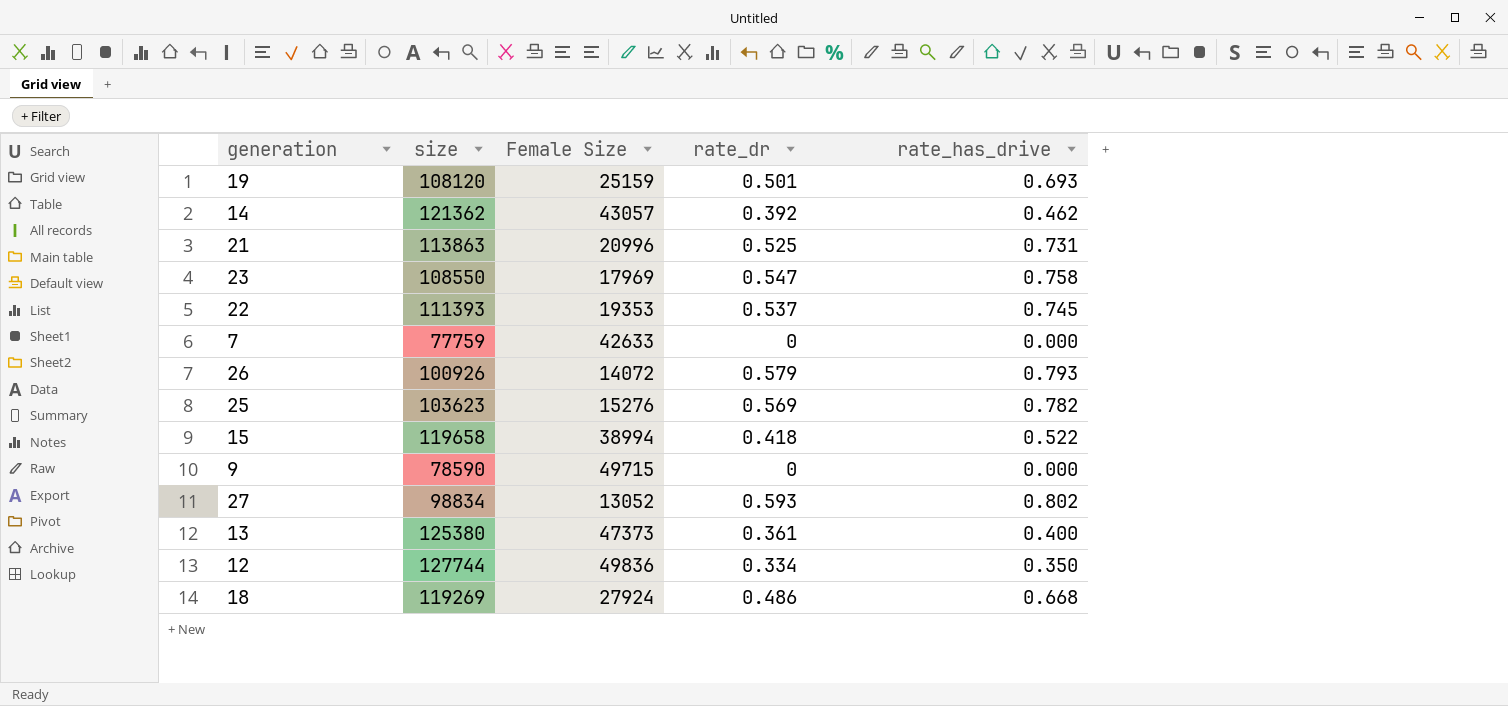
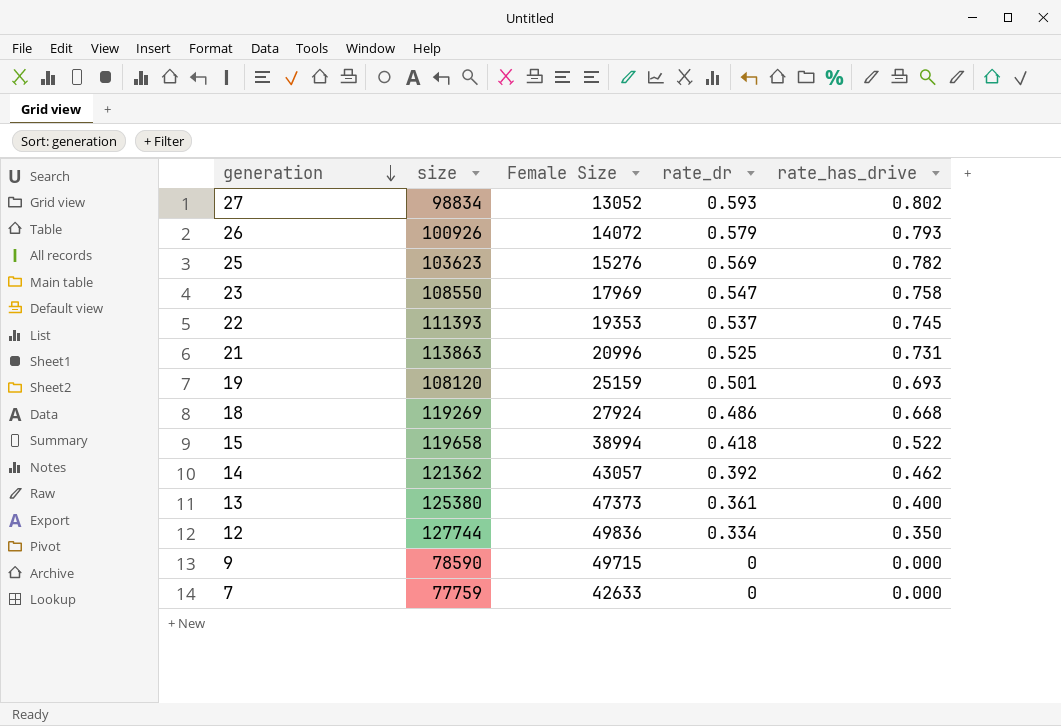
row order: none -> generation descending

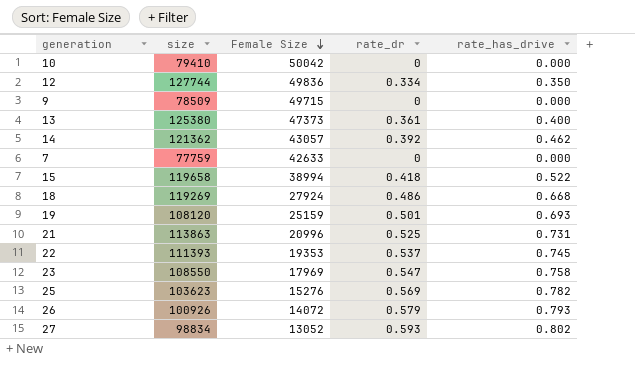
row order: generation descending -> Female Size descending
row 10: none -> 79410 | 50042 | 0 | 0.000
9 | size: 78590 -> 78509

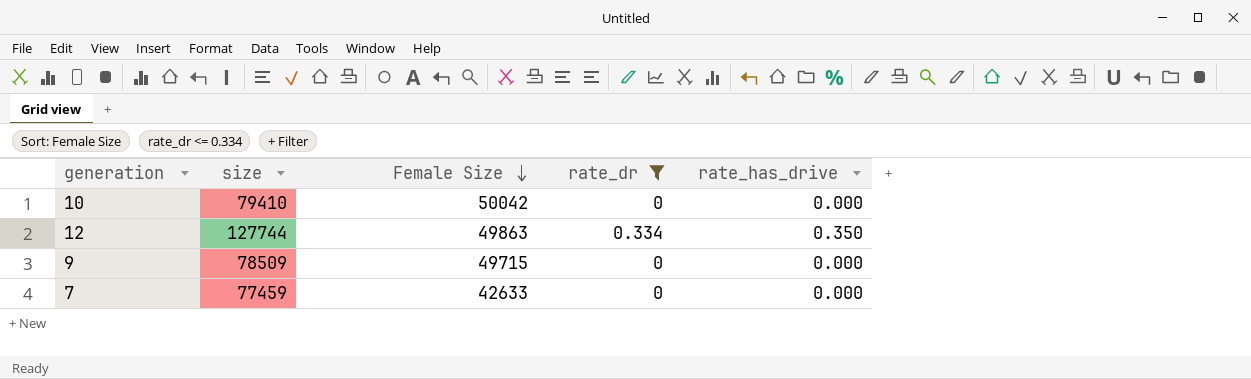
filter: none -> rate_dr <= 0.334
12 | Female Size: 49836 -> 49863
7 | size: 77759 -> 77459

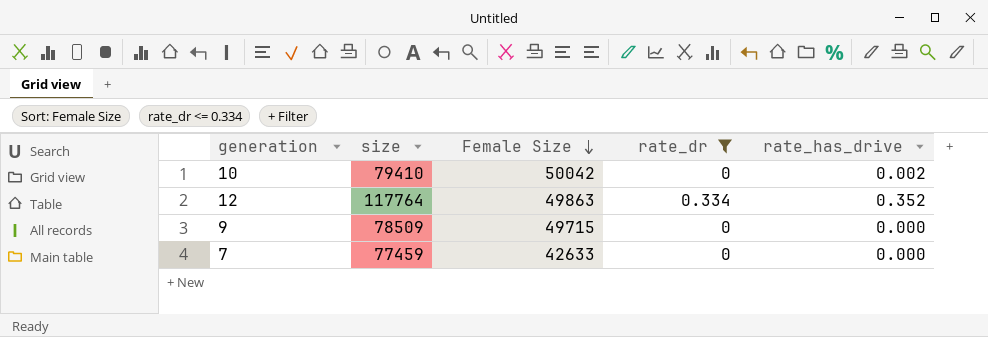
10 | rate_has_drive: 0.000 -> 0.002
12 | size: 127744 -> 117764
12 | rate_has_drive: 0.350 -> 0.352

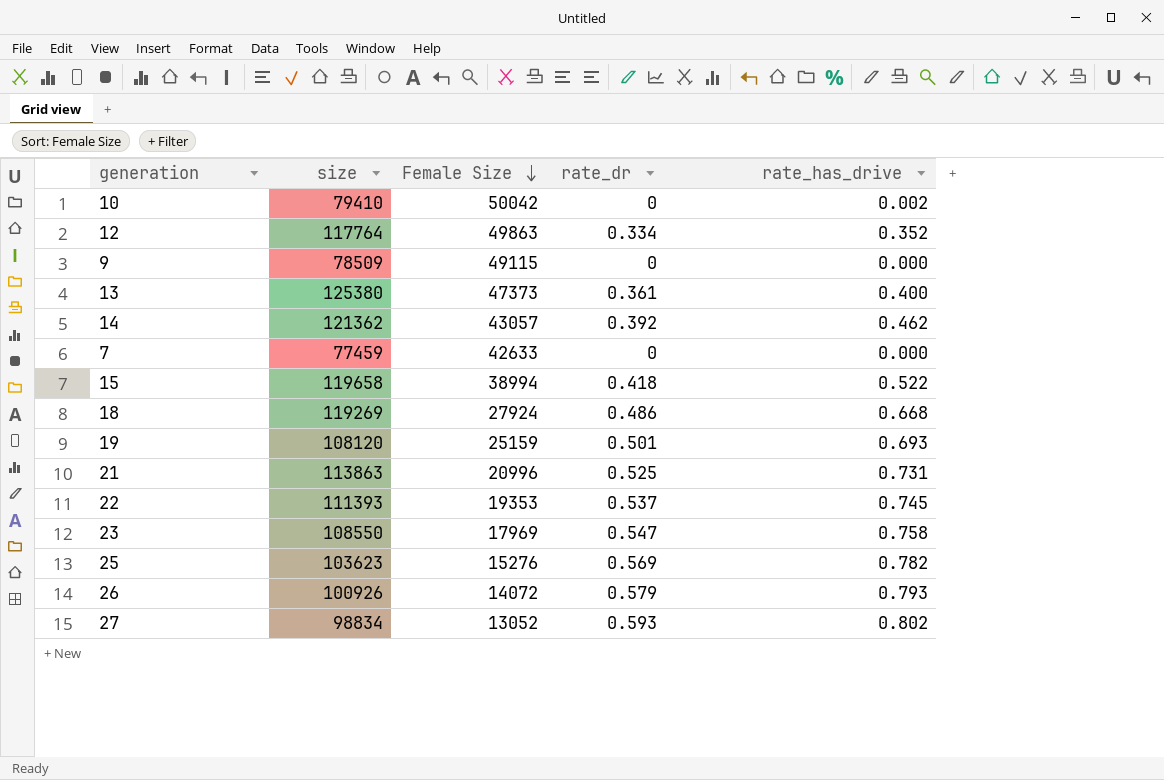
filter: rate_dr <= 0.334 -> none
9 | Female Size: 49715 -> 49115

